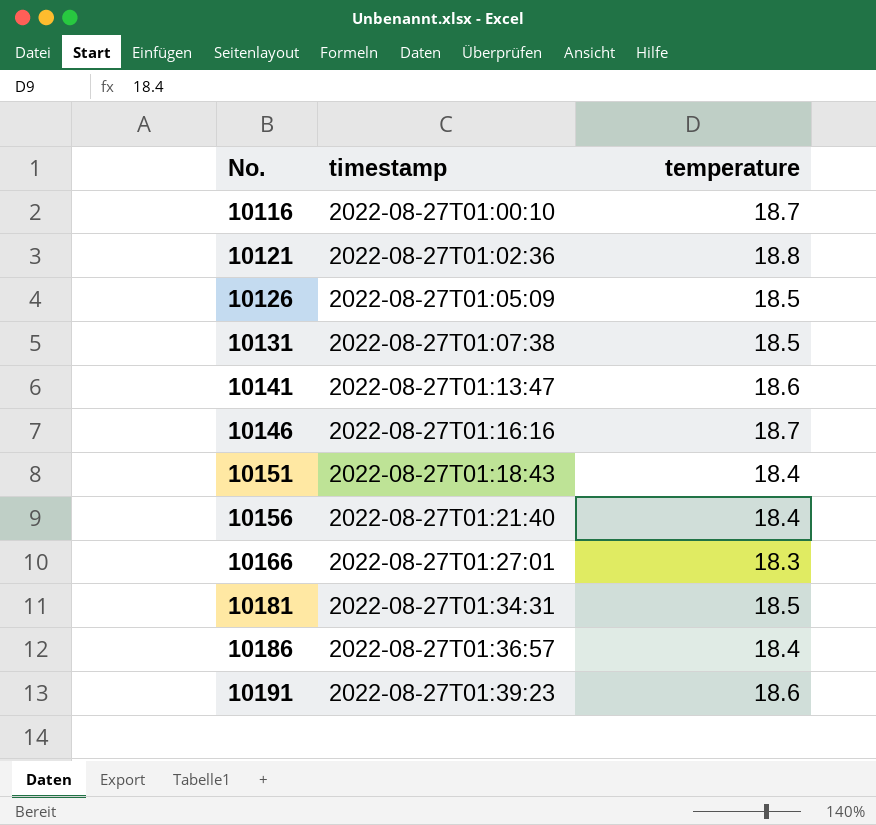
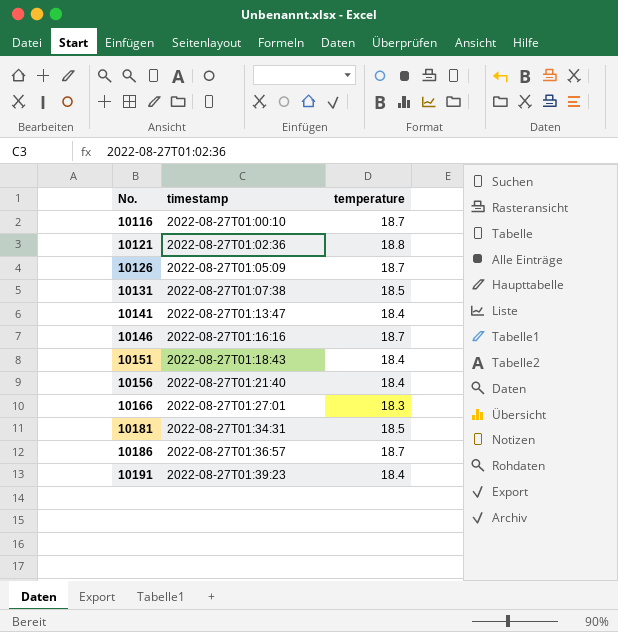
10126 | temperature: 18.5 -> 18.7
10141 | temperature: 18.6 -> 18.4
10186 | temperature: 18.4 -> 18.7
10191 | temperature: 18.6 -> 18.4

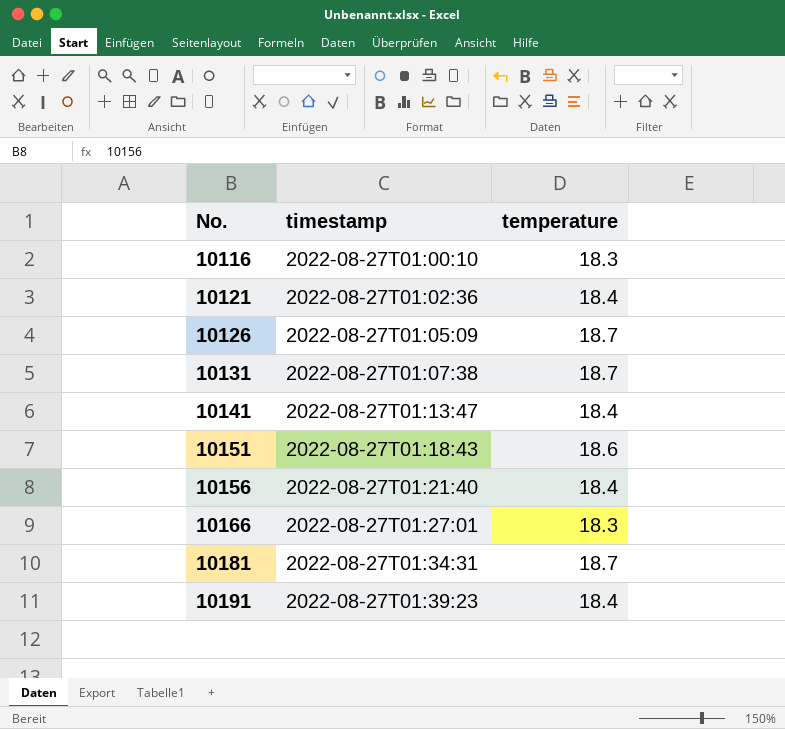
row 10146: 2022-08-27T01:16:16 | 18.7 -> none
row 10186: 2022-08-27T01:36:57 | 18.7 -> none
10116 | temperature: 18.7 -> 18.3
10121 | temperature: 18.8 -> 18.4
10131 | temperature: 18.5 -> 18.7
10151 | temperature: 18.4 -> 18.6
10181 | temperature: 18.5 -> 18.7

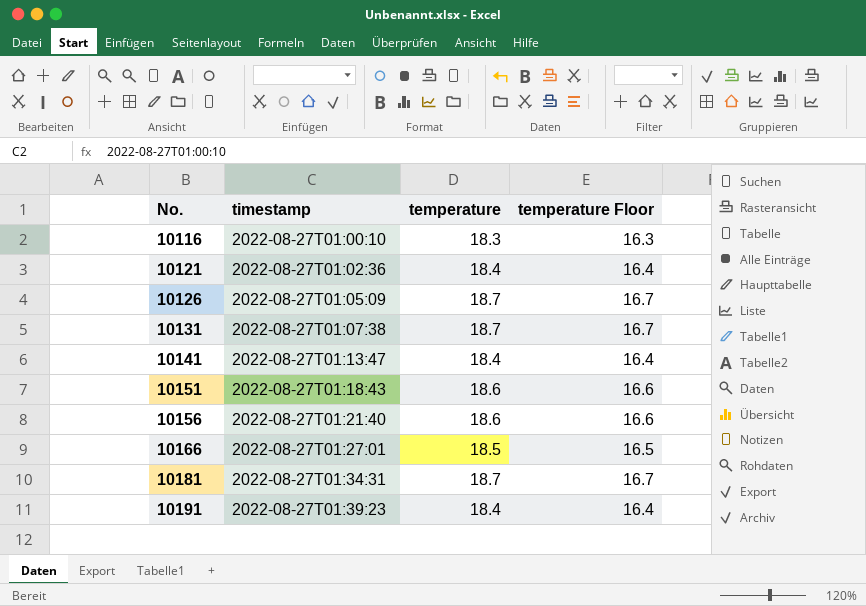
column temperature Floor | formula: none -> [temperature] - 2
10156 | temperature: 18.4 -> 18.6
10166 | temperature: 18.3 -> 18.5

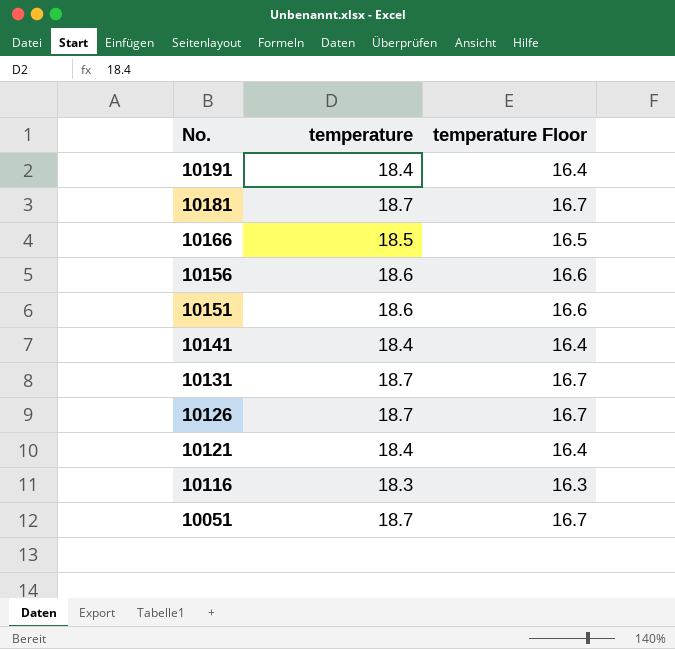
row order: No. ascending -> No. descending
column timestamp | position: 2 -> none
row 10051: none -> 18.7 | 16.7

